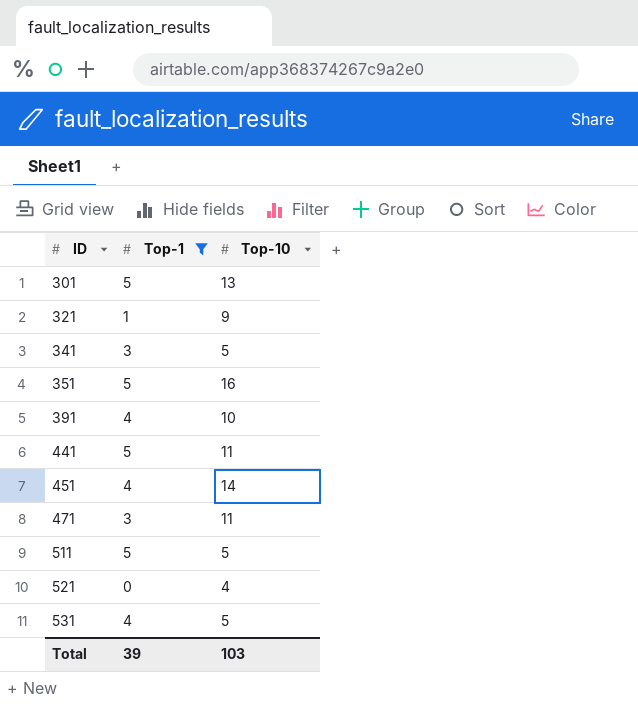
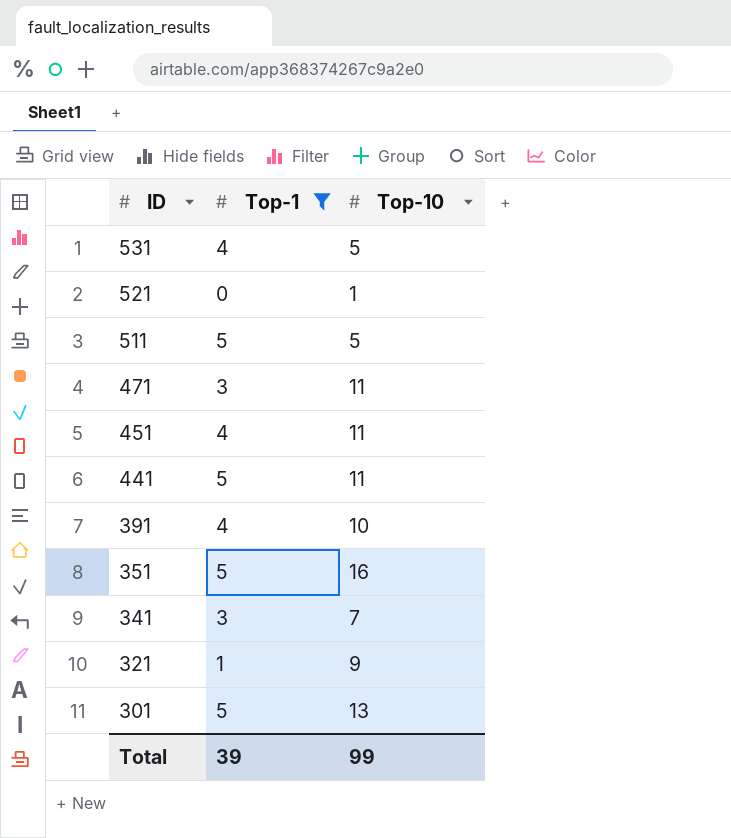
row order: ID ascending -> ID descending
521 | Top-10: 4 -> 1
451 | Top-10: 14 -> 11
341 | Top-10: 5 -> 7
Total | Top-10: 103 -> 99

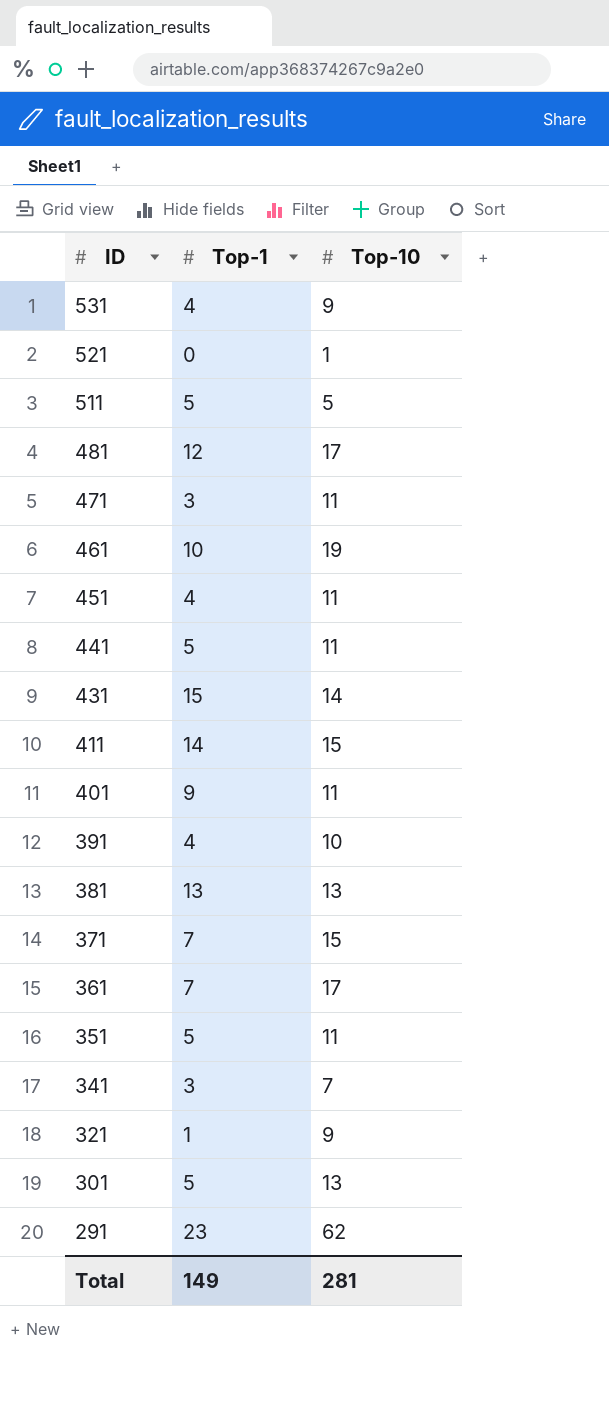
filter: Top-1 <= 5 -> none
531 | Top-10: 5 -> 9
351 | Top-10: 16 -> 11
Total | Top-1: 39 -> 149
Total | Top-10: 99 -> 281

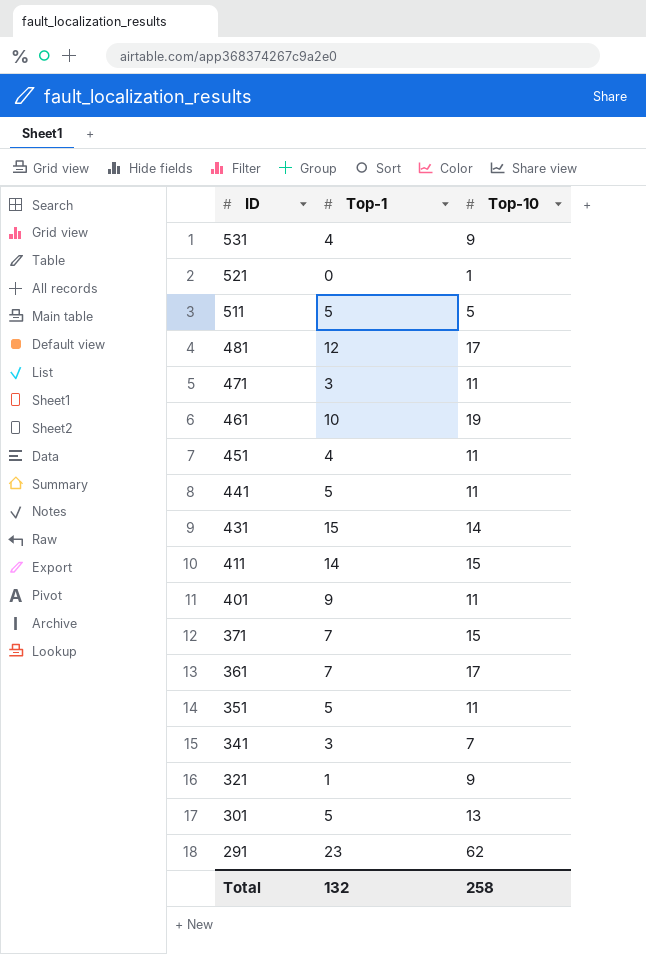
row 391: 4 | 10 -> none
row 381: 13 | 13 -> none
Total | Top-1: 149 -> 132
Total | Top-10: 281 -> 258

